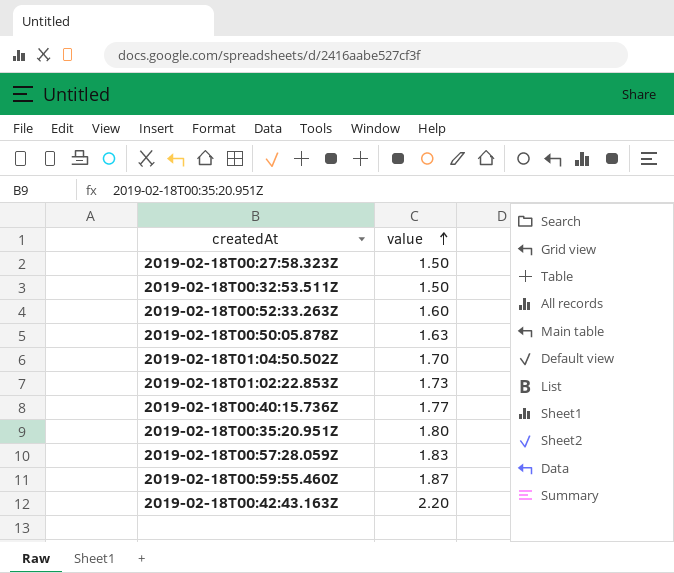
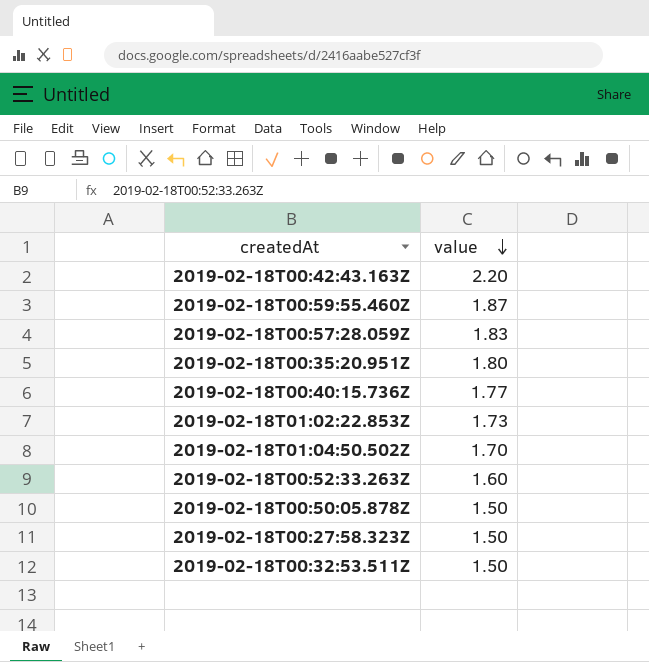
row order: value ascending -> value descending
2019-02-18T00:50:05.878Z | value: 1.63 -> 1.50

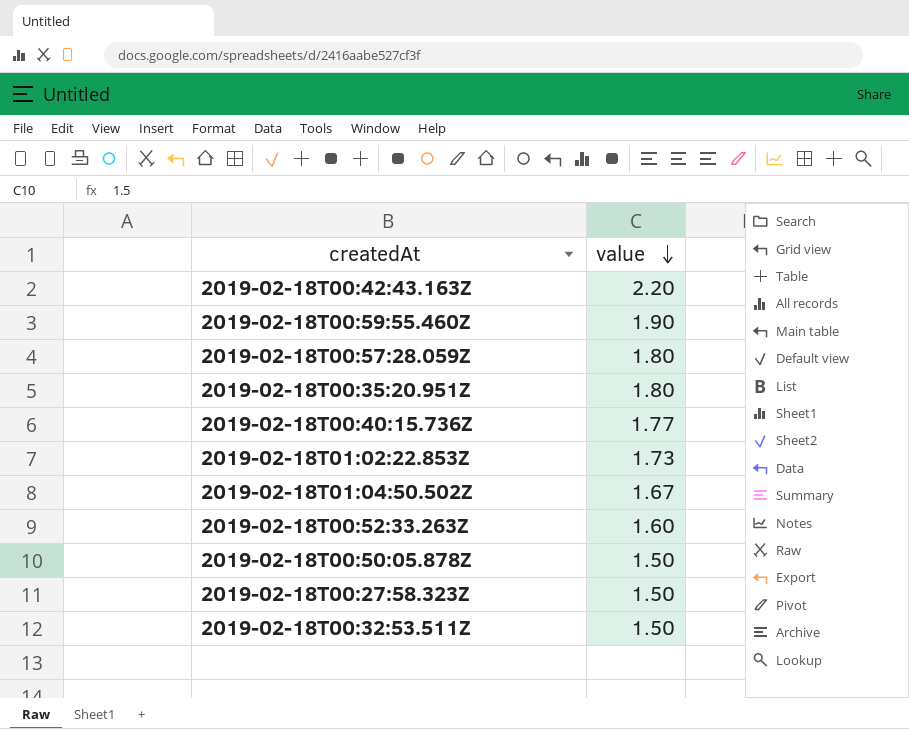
2019-02-18T00:59:55.460Z | value: 1.87 -> 1.90
2019-02-18T00:57:28.059Z | value: 1.83 -> 1.80
2019-02-18T01:04:50.502Z | value: 1.70 -> 1.67

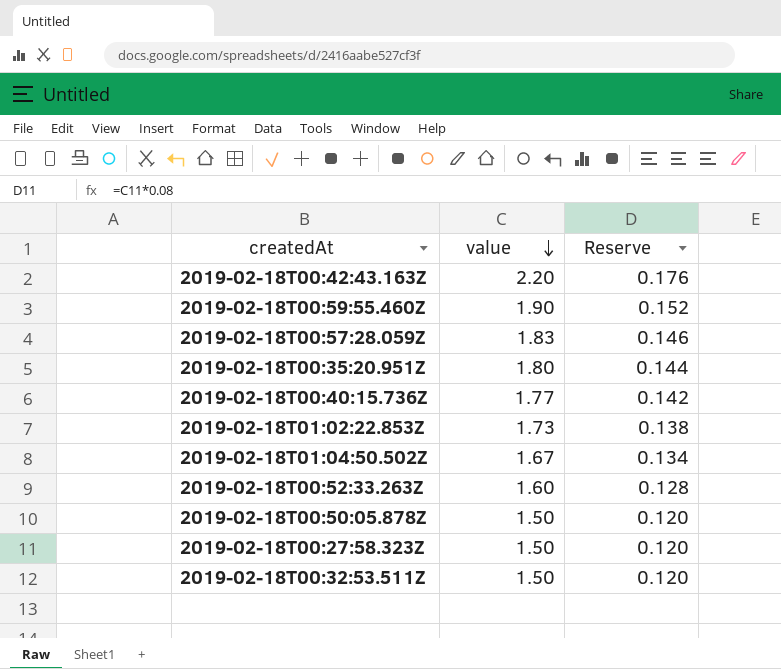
column Reserve | formula: none -> [value] * 0.08
2019-02-18T00:57:28.059Z | value: 1.80 -> 1.83

